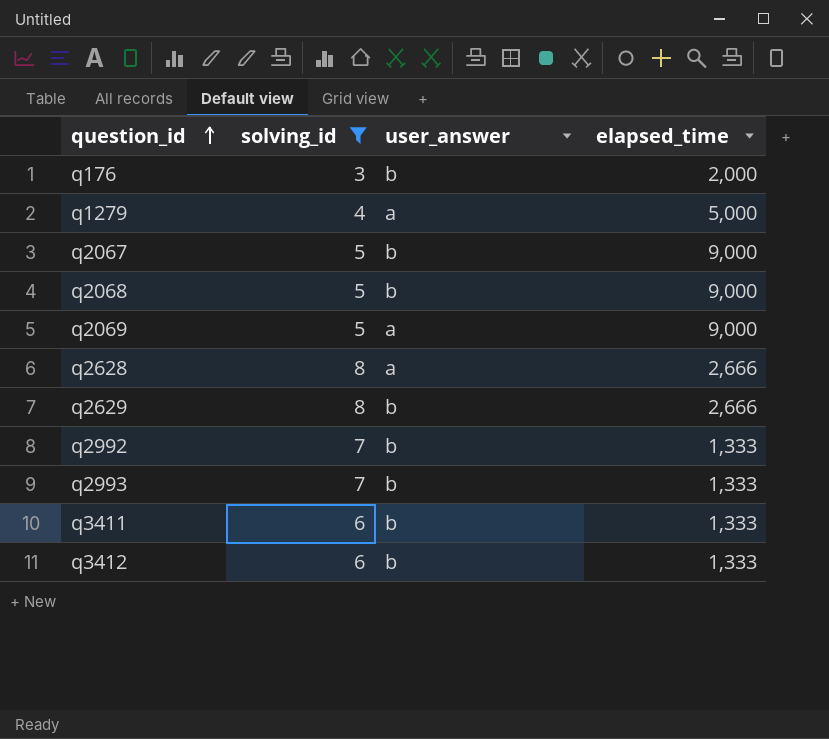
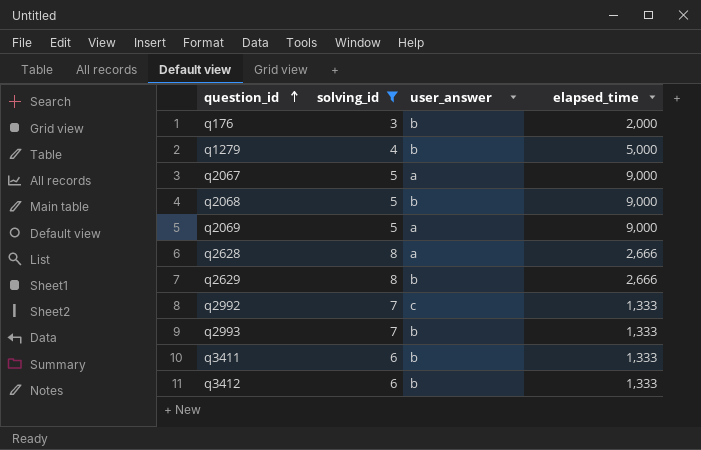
q1279 | user_answer: a -> b
q2067 | user_answer: b -> a
q2992 | user_answer: b -> c

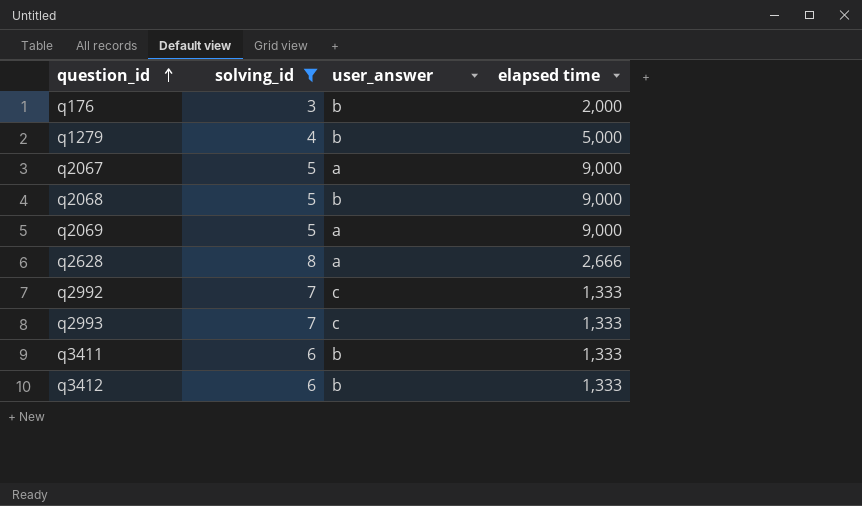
column name: elapsed_time -> elapsed time
row q2629: 8 | b | 2,666 -> none
q2993 | user_answer: b -> c

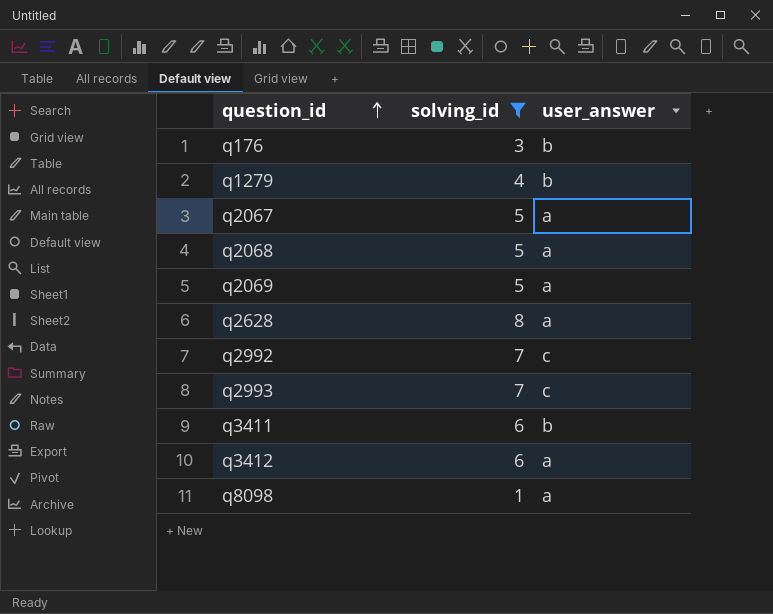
column elapsed time | position: 4 -> none
q2068 | user_answer: b -> a
q3412 | user_answer: b -> a
row q8098: none -> 1 | a

